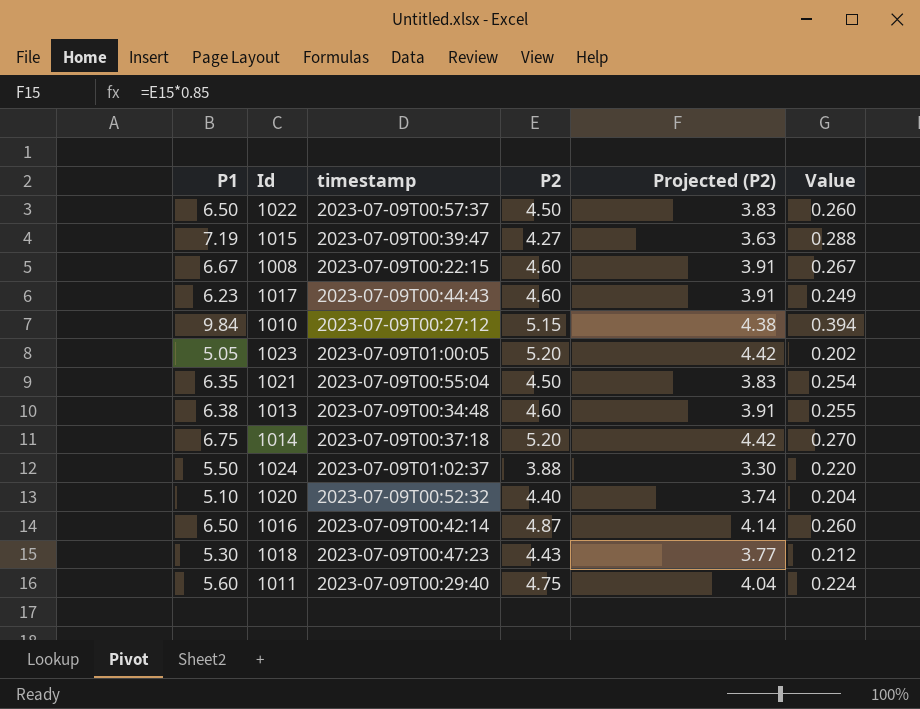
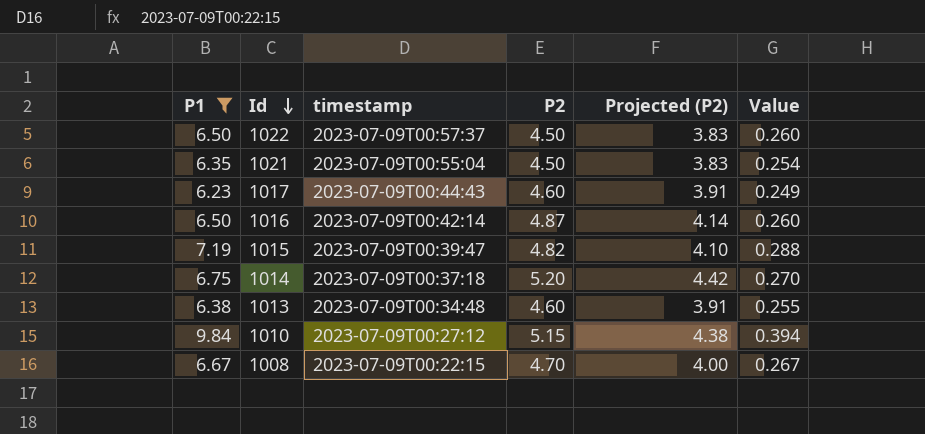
filter: none -> P1 >= 6.23
row order: none -> Id descending
1015 | P2: 4.27 -> 4.82
1015 | Projected (P2): 3.63 -> 4.10
1008 | P2: 4.60 -> 4.70
1008 | Projected (P2): 3.91 -> 4.00

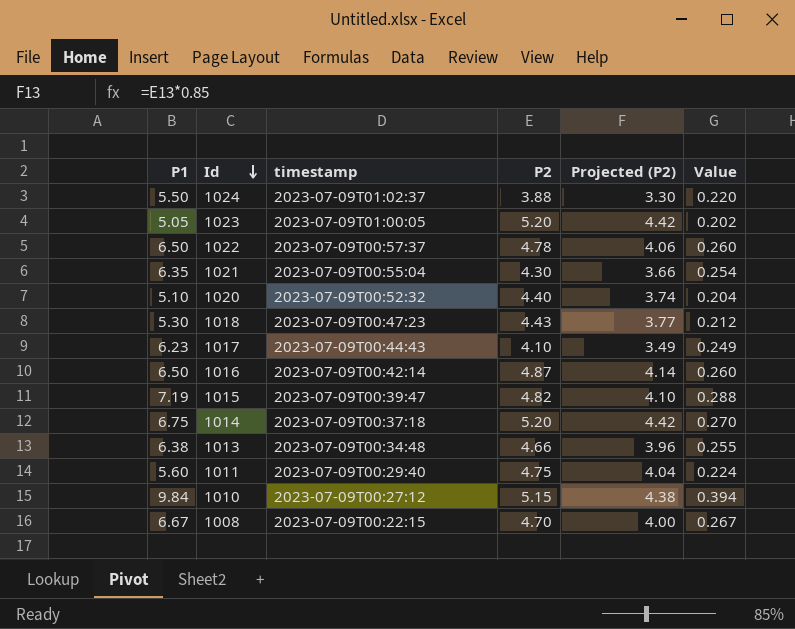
filter: P1 >= 6.23 -> none
1022 | P2: 4.50 -> 4.78
1022 | Projected (P2): 3.83 -> 4.06
1021 | P2: 4.50 -> 4.30
1021 | Projected (P2): 3.83 -> 3.66
1017 | P2: 4.60 -> 4.10
1017 | Projected (P2): 3.91 -> 3.49
1013 | P2: 4.60 -> 4.66
1013 | Projected (P2): 3.91 -> 3.96

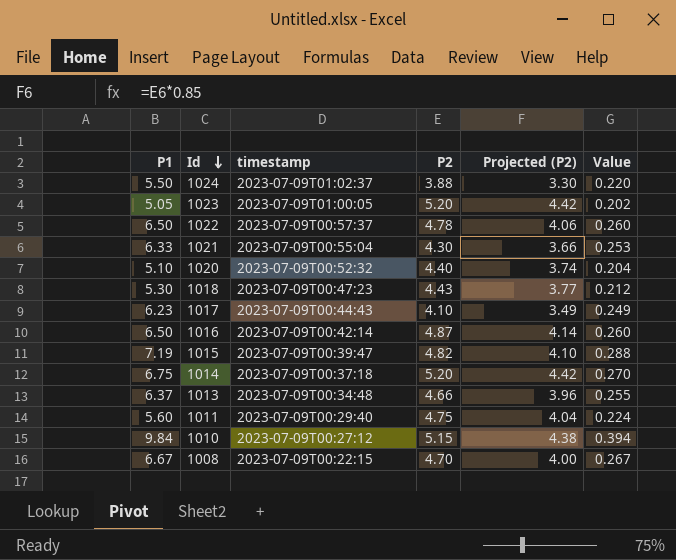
1021 | P1: 6.35 -> 6.33
1021 | Value: 0.254 -> 0.253
1013 | P1: 6.38 -> 6.37

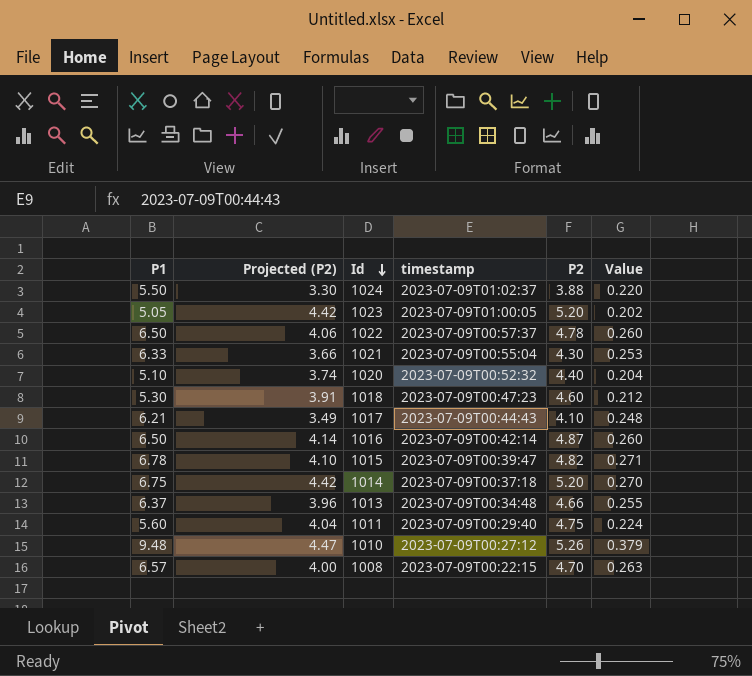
column Projected (P2) | position: 5 -> 2
1018 | Projected (P2): 3.77 -> 3.91
1018 | P2: 4.43 -> 4.60
1017 | P1: 6.23 -> 6.21
1017 | Value: 0.249 -> 0.248
1015 | P1: 7.19 -> 6.78
1015 | Value: 0.288 -> 0.271
1010 | P1: 9.84 -> 9.48
1010 | Projected (P2): 4.38 -> 4.47
1010 | P2: 5.15 -> 5.26
1010 | Value: 0.394 -> 0.379
1008 | P1: 6.67 -> 6.57
1008 | Value: 0.267 -> 0.263

